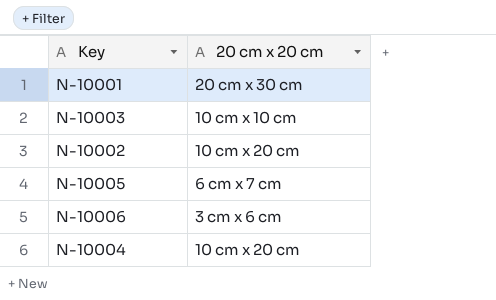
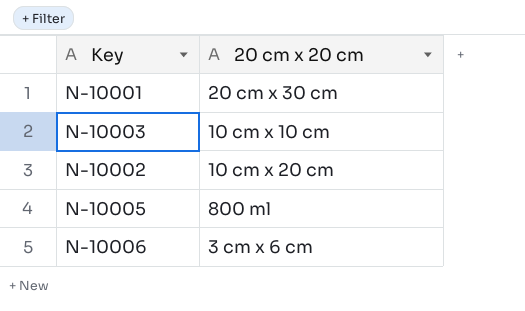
row N-10004: 10 cm x 20 cm -> none
N-10005 | 20 cm x 20 cm: 6 cm x 7 cm -> 800 ml

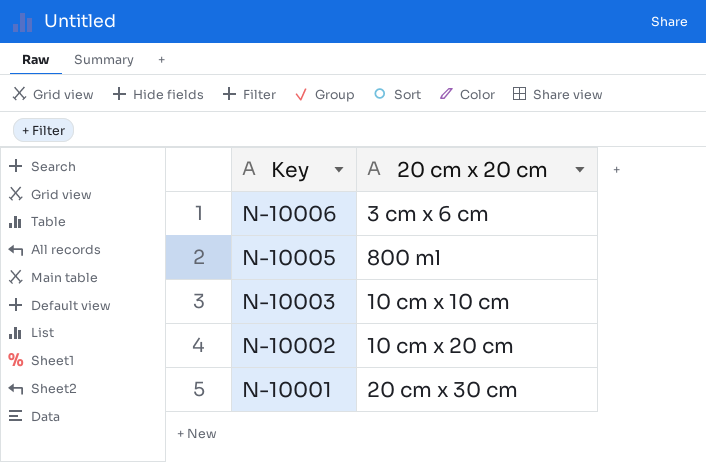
row order: none -> Key descending

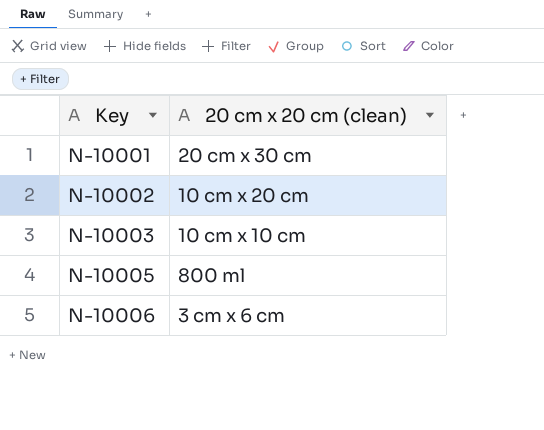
row order: Key descending -> Key ascending
column name: 20 cm x 20 cm -> 20 cm x 20 cm (clean)

